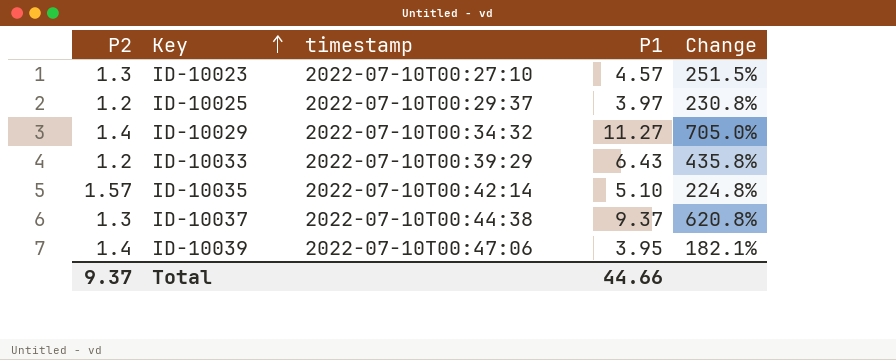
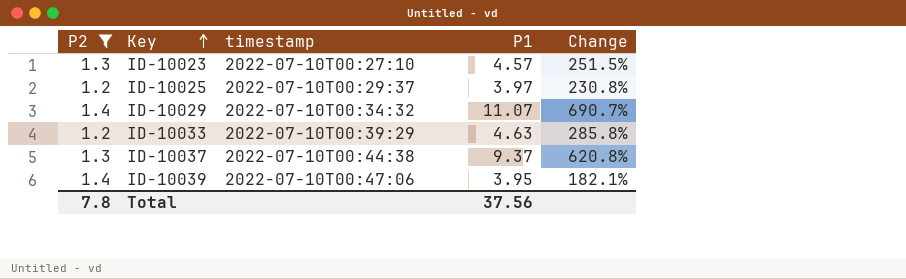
filter: none -> P2 != 1.57
ID-10029 | P1: 11.27 -> 11.07
ID-10029 | Change: 705.0% -> 690.7%
ID-10033 | P1: 6.43 -> 4.63
ID-10033 | Change: 435.8% -> 285.8%
Total | P2: 9.37 -> 7.8
Total | P1: 44.66 -> 37.56

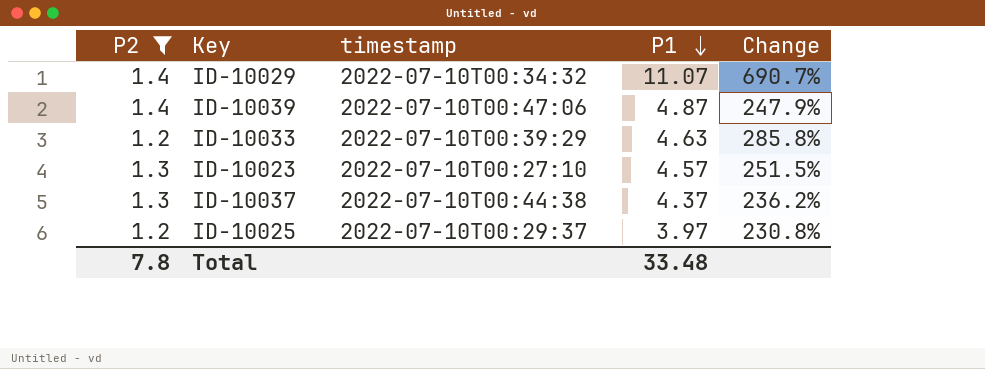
row order: Key ascending -> P1 descending
ID-10039 | P1: 3.95 -> 4.87
ID-10039 | Change: 182.1% -> 247.9%
ID-10037 | P1: 9.37 -> 4.37
ID-10037 | Change: 620.8% -> 236.2%
Total | P1: 37.56 -> 33.48

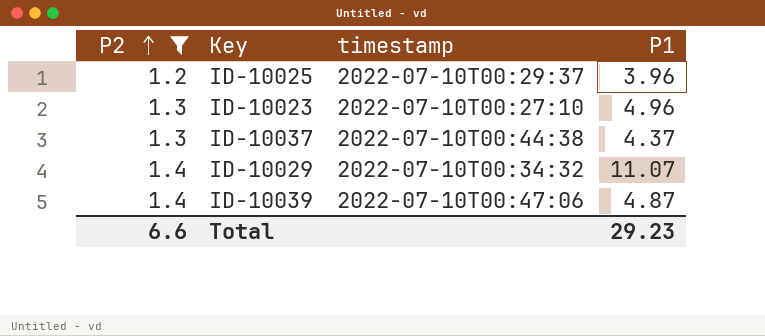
row order: P1 descending -> P2 ascending
column Change | formula: ([P1] - [P2]) / [P2] -> none
row ID-10033: 1.2 | 2022-07-10T00:39:29 | 4.63 | 285.8% -> none
ID-10025 | P1: 3.97 -> 3.96
ID-10023 | P1: 4.57 -> 4.96
Total | P2: 7.8 -> 6.6
Total | P1: 33.48 -> 29.23

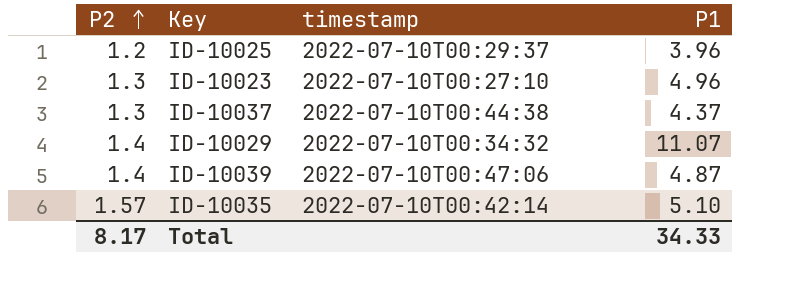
filter: P2 != 1.57 -> none
Total | P2: 6.6 -> 8.17
Total | P1: 29.23 -> 34.33

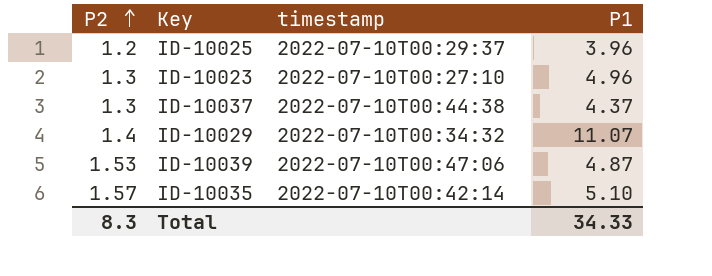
ID-10039 | P2: 1.4 -> 1.53
Total | P2: 8.17 -> 8.3

